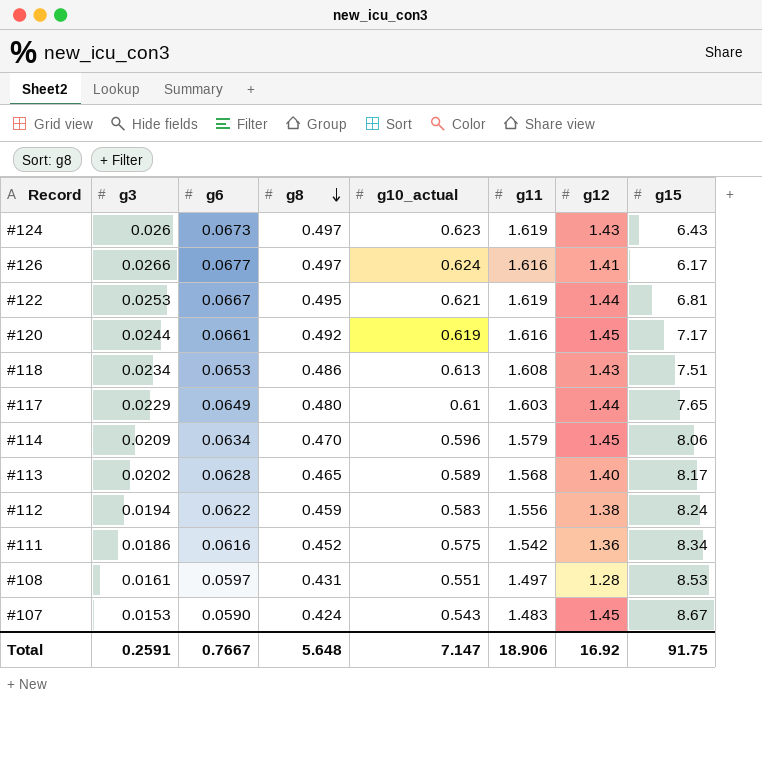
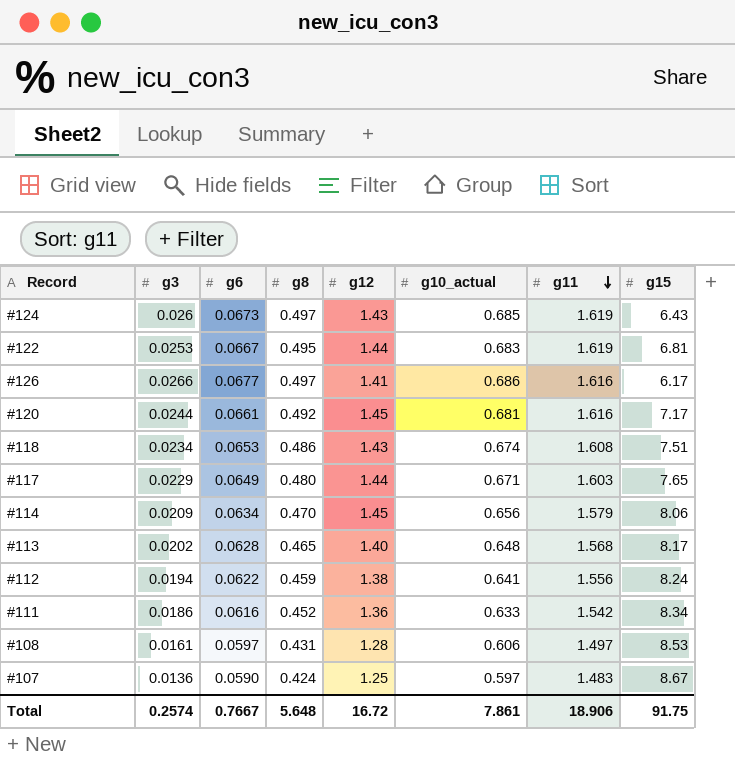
row order: g8 descending -> g11 descending
column g12 | position: 7 -> 5
#124 | g10_actual: 0.623 -> 0.685
#122 | g10_actual: 0.621 -> 0.683
#126 | g10_actual: 0.624 -> 0.686
#120 | g10_actual: 0.619 -> 0.681
#118 | g10_actual: 0.613 -> 0.674
#117 | g10_actual: 0.61 -> 0.671
#114 | g10_actual: 0.596 -> 0.656
#113 | g10_actual: 0.589 -> 0.648
#112 | g10_actual: 0.583 -> 0.641
#111 | g10_actual: 0.575 -> 0.633
#108 | g10_actual: 0.551 -> 0.606
#107 | g3: 0.0153 -> 0.0136
#107 | g12: 1.45 -> 1.25
#107 | g10_actual: 0.543 -> 0.597
Total | g3: 0.2591 -> 0.2574
Total | g12: 16.92 -> 16.72
Total | g10_actual: 7.147 -> 7.861

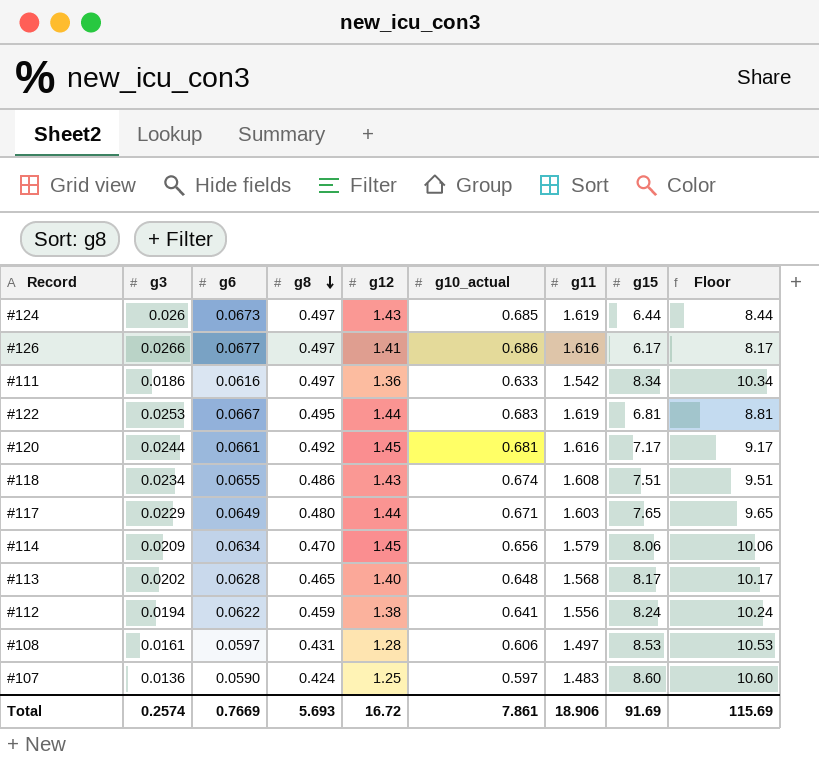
row order: g11 descending -> g8 descending
column Floor | formula: none -> [g15] + 2
#124 | g15: 6.43 -> 6.44
#111 | g8: 0.452 -> 0.497
#118 | g6: 0.0653 -> 0.0655
#107 | g15: 8.67 -> 8.60
Total | g6: 0.7667 -> 0.7669
Total | g8: 5.648 -> 5.693
Total | g15: 91.75 -> 91.69

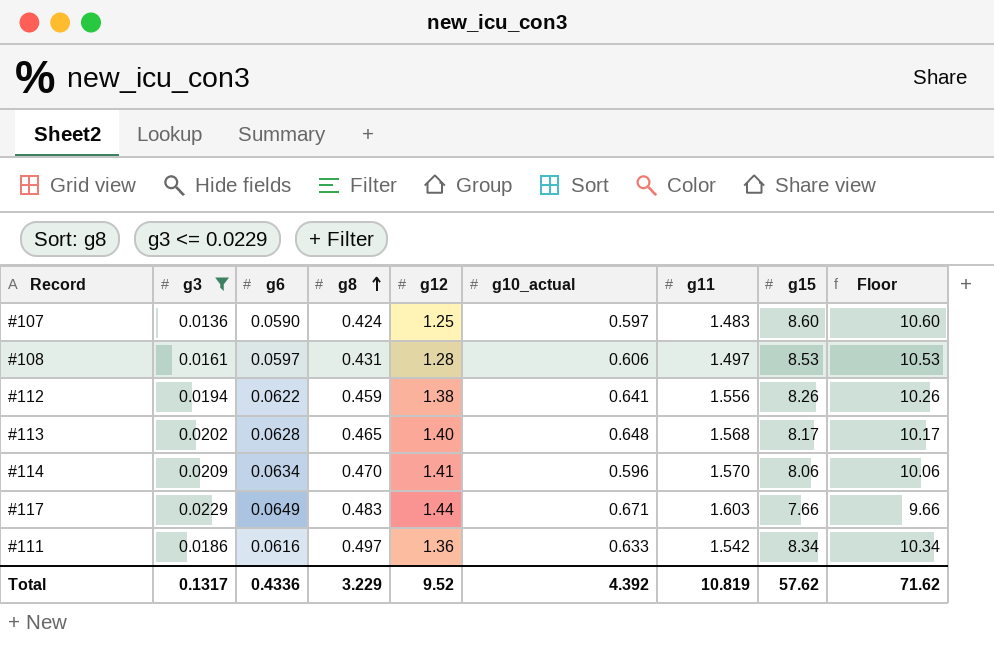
filter: none -> g3 <= 0.0229
row order: g8 descending -> g8 ascending
#112 | g15: 8.24 -> 8.26
#112 | Floor: 10.24 -> 10.26
#114 | g12: 1.45 -> 1.41
#114 | g10_actual: 0.656 -> 0.596
#114 | g11: 1.579 -> 1.570
#117 | g8: 0.480 -> 0.483
#117 | g15: 7.65 -> 7.66
#117 | Floor: 9.65 -> 9.66
Total | g3: 0.2574 -> 0.1317
Total | g6: 0.7669 -> 0.4336
Total | g8: 5.693 -> 3.229
Total | g12: 16.72 -> 9.52
Total | g10_actual: 7.861 -> 4.392
Total | g11: 18.906 -> 10.819
Total | g15: 91.69 -> 57.62
Total | Floor: 115.69 -> 71.62

